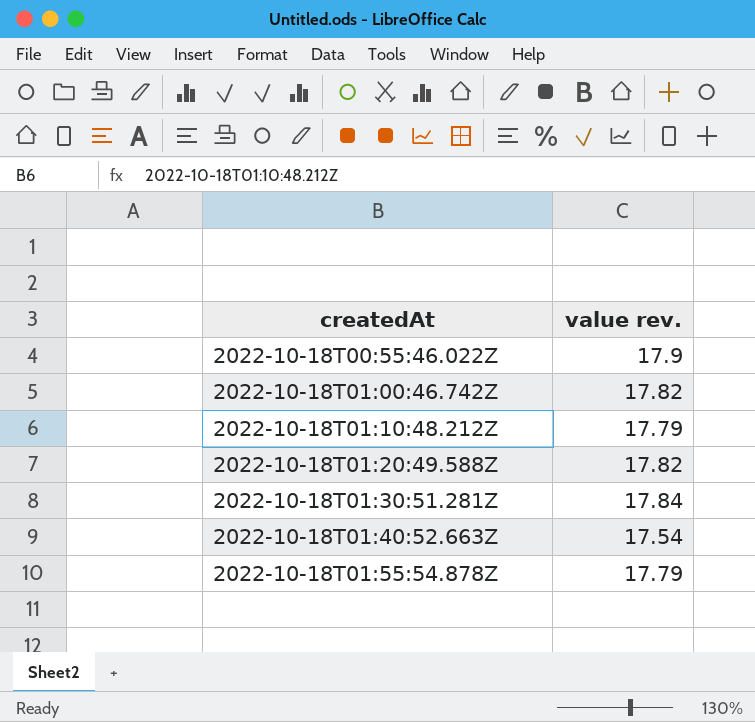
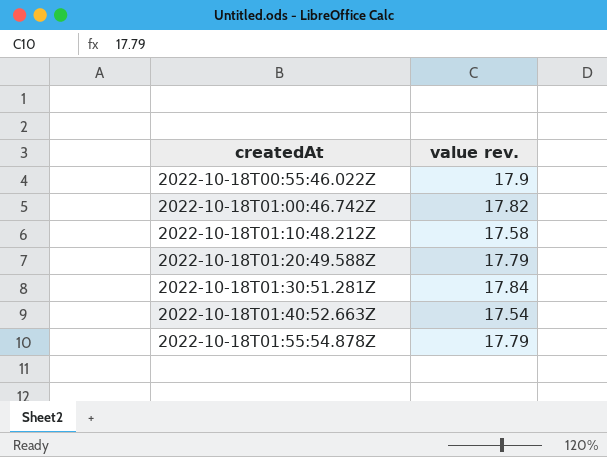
2022-10-18T01:10:48.212Z | value rev.: 17.79 -> 17.58
2022-10-18T01:20:49.588Z | value rev.: 17.82 -> 17.79

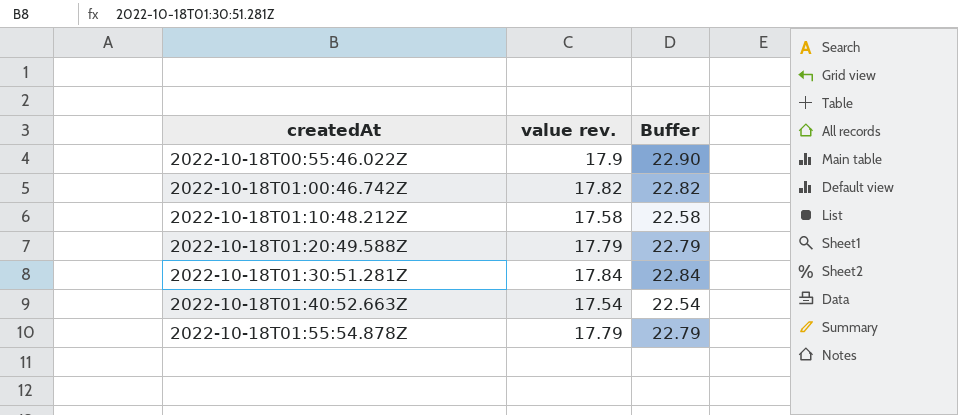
column Buffer | formula: none -> [value rev.] + 5

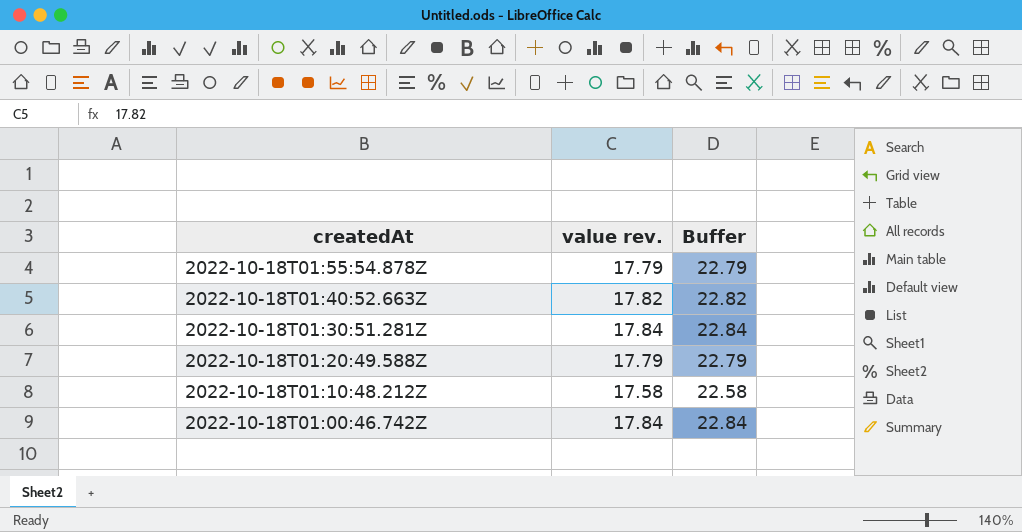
row order: createdAt ascending -> createdAt descending
row 2022-10-18T00:55:46.022Z: 17.9 | 22.90 -> none
2022-10-18T01:40:52.663Z | value rev.: 17.54 -> 17.82
2022-10-18T01:40:52.663Z | Buffer: 22.54 -> 22.82
2022-10-18T01:00:46.742Z | value rev.: 17.82 -> 17.84
2022-10-18T01:00:46.742Z | Buffer: 22.82 -> 22.84

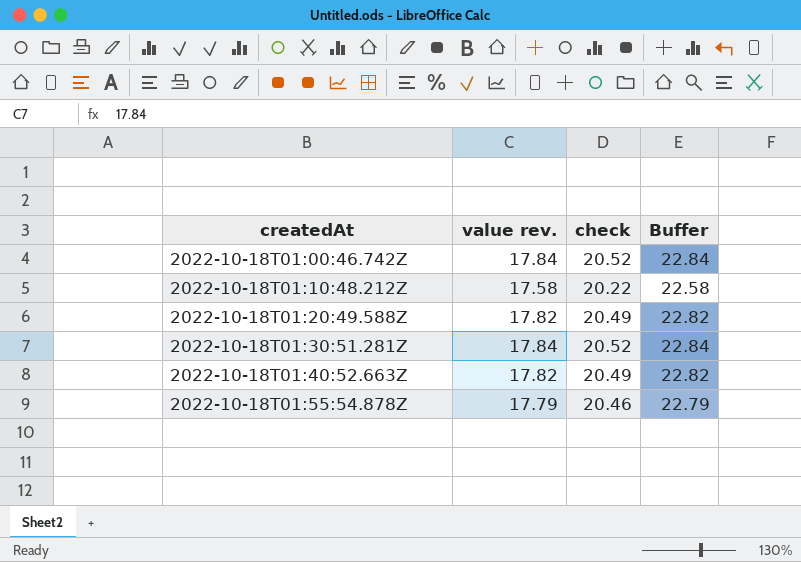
row order: createdAt descending -> createdAt ascending
column check | formula: none -> [value rev.] * 1.15
2022-10-18T01:20:49.588Z | value rev.: 17.79 -> 17.82
2022-10-18T01:20:49.588Z | Buffer: 22.79 -> 22.82

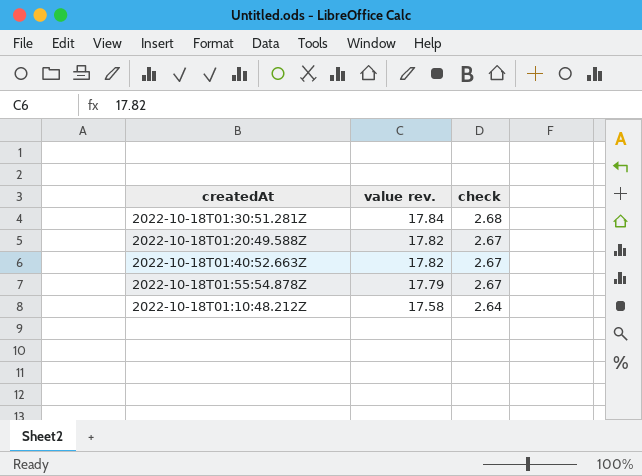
row order: createdAt ascending -> value rev. descending
column Buffer | formula: [value rev.] + 5 -> none
column check | formula: [value rev.] * 1.15 -> [value rev.] * 0.15
row 2022-10-18T01:00:46.742Z: 17.84 | 20.52 | 22.84 -> none

